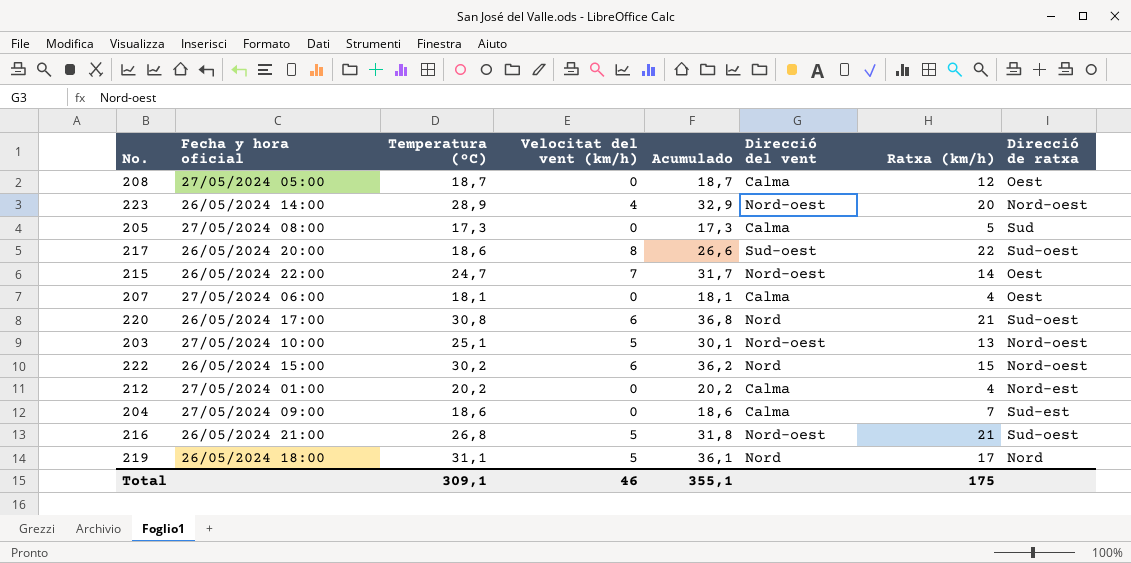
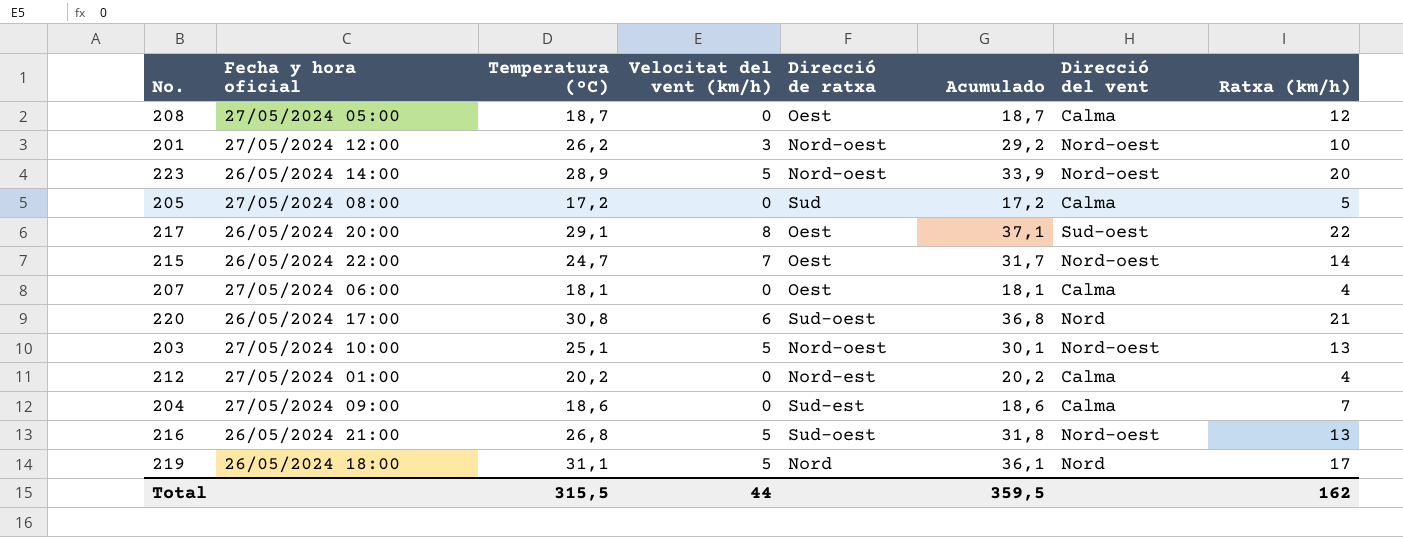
column Direcció de ratxa | position: 8 -> 5
row 222: 26/05/2024 15:00 | 30,2 | 6 | 36,2 | Nord | 15 | Nord-oest -> none
row 201: none -> 27/05/2024 12:00 | 26,2 | 3 | Nord-oest | 29,2 | Nord-oest | 10
223 | Velocitat del vent (km/h): 4 -> 5
223 | Acumulado: 32,9 -> 33,9
205 | Temperatura (ºC): 17,3 -> 17,2
205 | Acumulado: 17,3 -> 17,2
217 | Temperatura (ºC): 18,6 -> 29,1
217 | Direcció de ratxa: Sud-oest -> Oest
217 | Acumulado: 26,6 -> 37,1
216 | Ratxa (km/h): 21 -> 13
Total | Temperatura (ºC): 309,1 -> 315,5
Total | Velocitat del vent (km/h): 46 -> 44
Total | Acumulado: 355,1 -> 359,5
Total | Ratxa (km/h): 175 -> 162

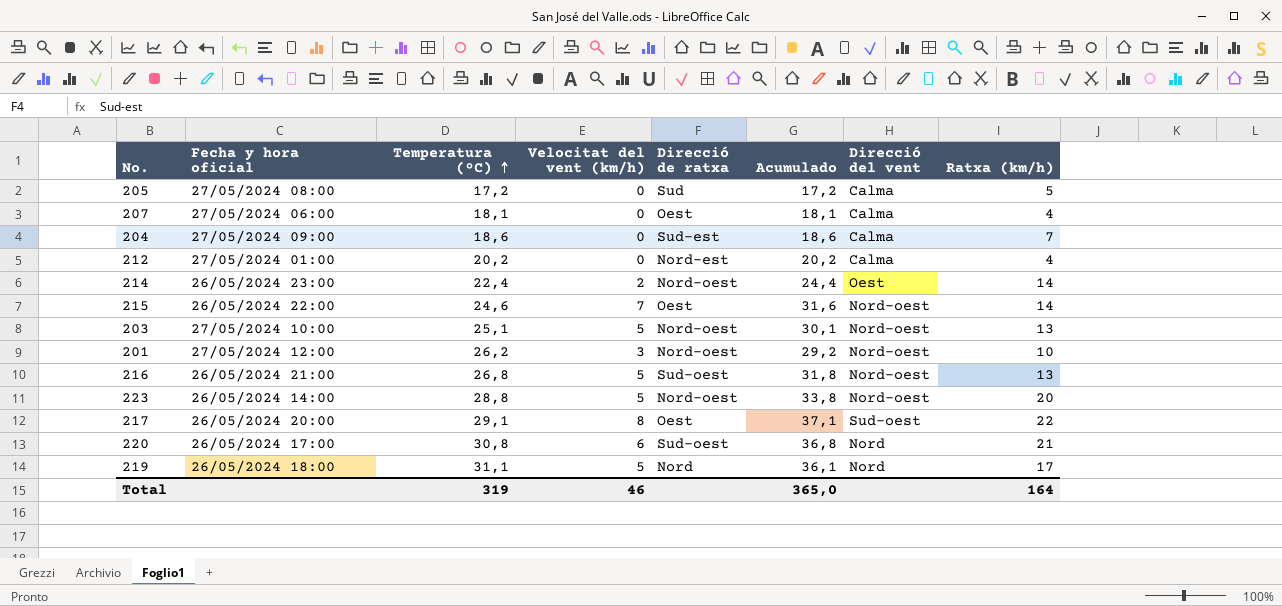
row order: none -> Temperatura (ºC) ascending
row 208: 27/05/2024 05:00 | 18,7 | 0 | Oest | 18,7 | Calma | 12 -> none
row 214: none -> 26/05/2024 23:00 | 22,4 | 2 | Nord-oest | 24,4 | Oest | 14
215 | Temperatura (ºC): 24,7 -> 24,6
215 | Acumulado: 31,7 -> 31,6
223 | Temperatura (ºC): 28,9 -> 28,8
223 | Acumulado: 33,9 -> 33,8
Total | Temperatura (ºC): 315,5 -> 319
Total | Velocitat del vent (km/h): 44 -> 46
Total | Acumulado: 359,5 -> 365,0
Total | Ratxa (km/h): 162 -> 164

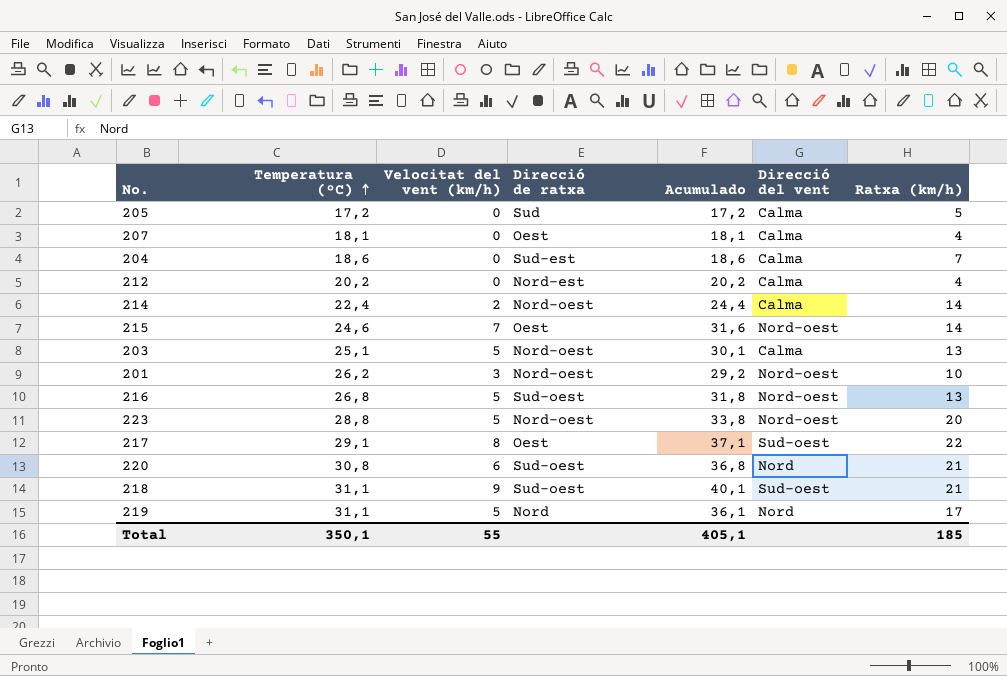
column Fecha y hora oficial | position: 2 -> none
214 | Direcció del vent: Oest -> Calma
203 | Direcció del vent: Nord-oest -> Calma
row 218: none -> 31,1 | 9 | Sud-oest | 40,1 | Sud-oest | 21
Total | Temperatura (ºC): 319 -> 350,1
Total | Velocitat del vent (km/h): 46 -> 55
Total | Acumulado: 365,0 -> 405,1
Total | Ratxa (km/h): 164 -> 185

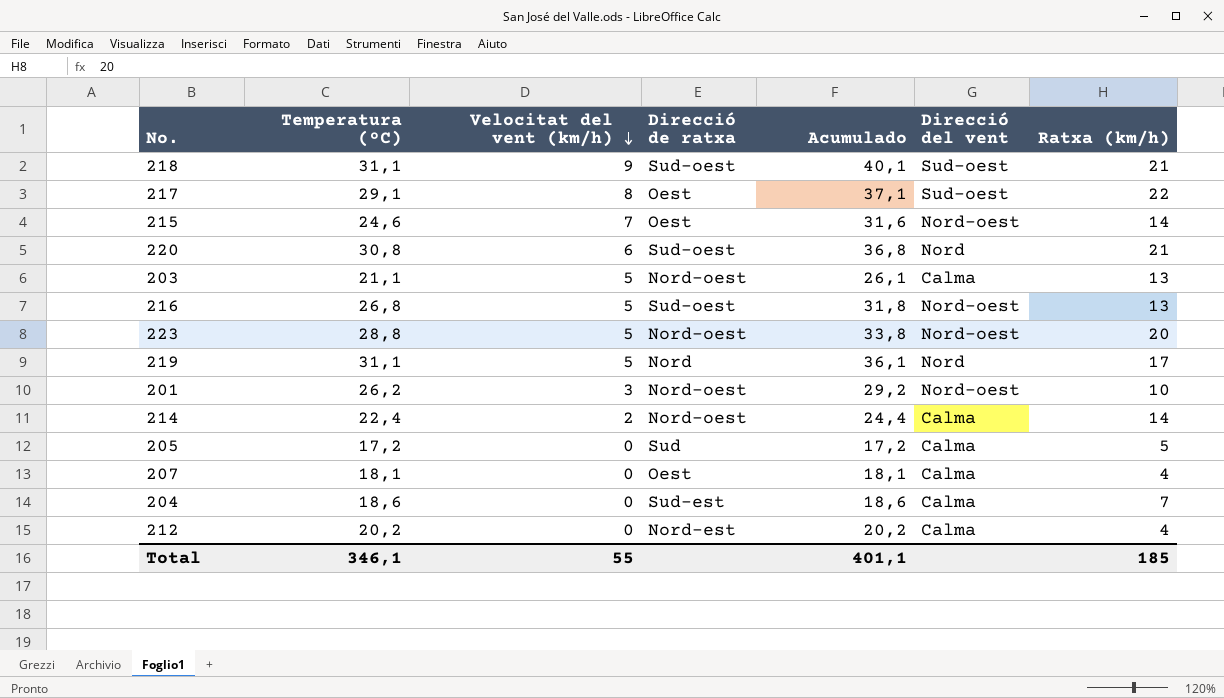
row order: Temperatura (ºC) ascending -> Velocitat del vent (km/h) descending
203 | Temperatura (ºC): 25,1 -> 21,1
203 | Acumulado: 30,1 -> 26,1
Total | Temperatura (ºC): 350,1 -> 346,1
Total | Acumulado: 405,1 -> 401,1

